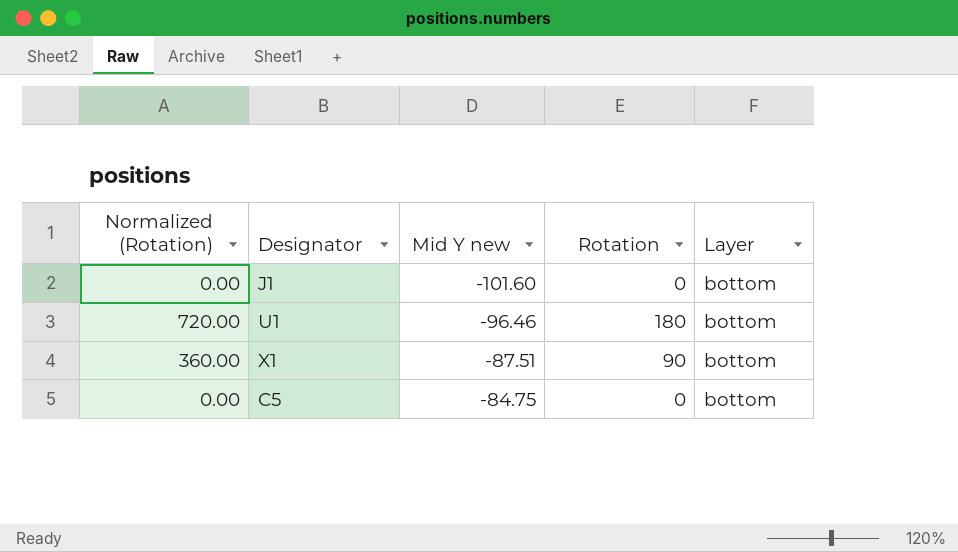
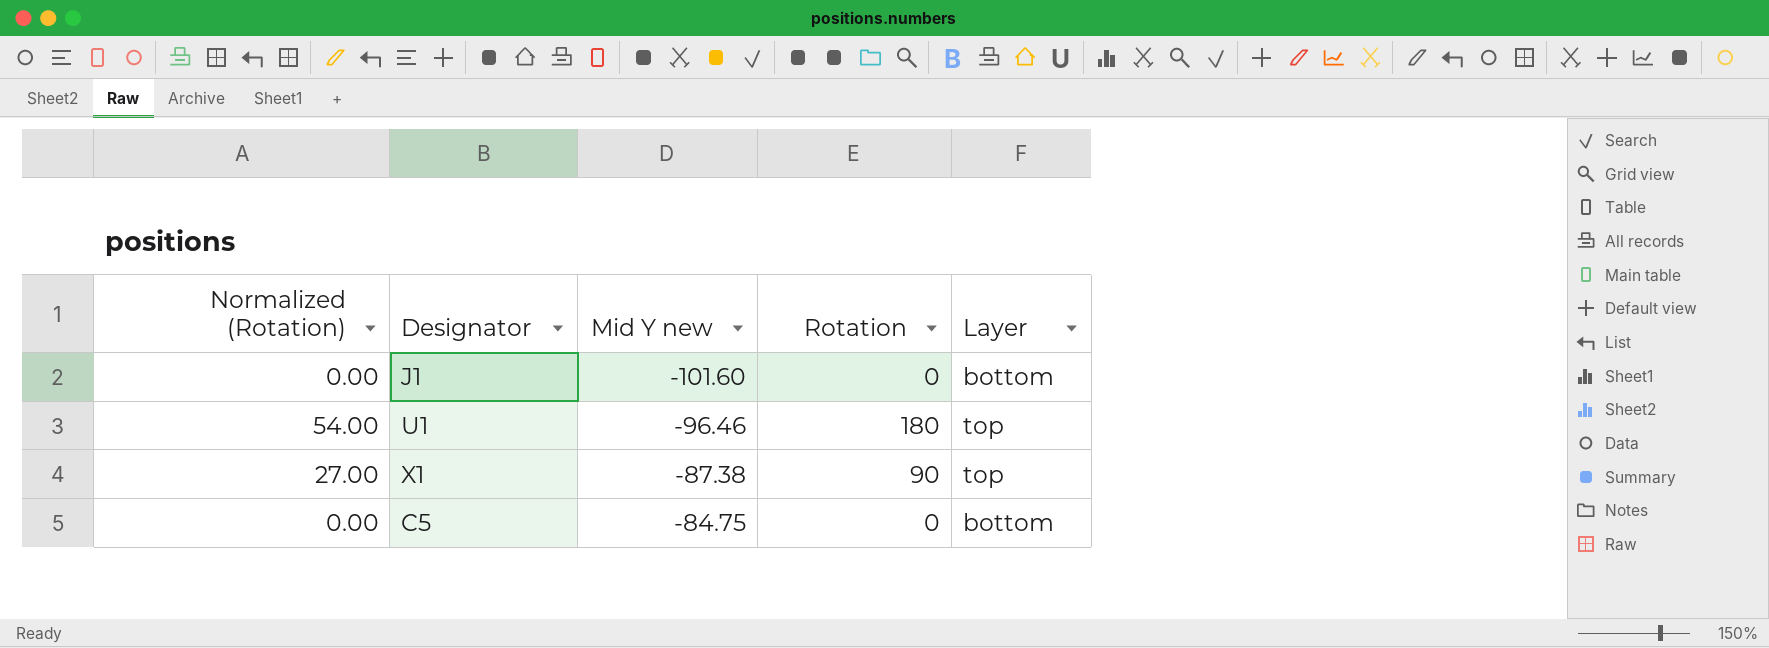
column Normalized (Rotation) | formula: [Rotation] * 4 -> [Rotation] * 0.3
U1 | Layer: bottom -> top
X1 | Mid Y new: -87.51 -> -87.38
X1 | Layer: bottom -> top

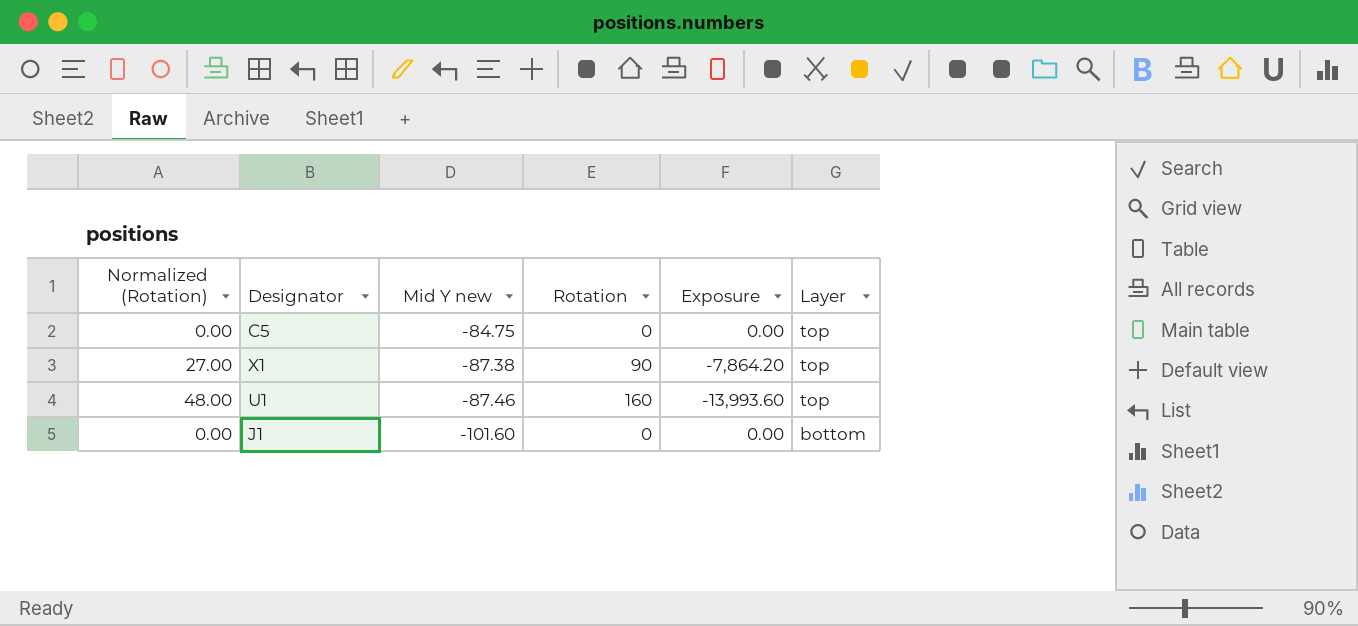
row order: Mid Y new ascending -> Mid Y new descending
column Exposure | formula: none -> [Mid Y new] * [Rotation]
C5 | Layer: bottom -> top
U1 | Normalized (Rotation): 54.00 -> 48.00
U1 | Mid Y new: -96.46 -> -87.46
U1 | Rotation: 180 -> 160

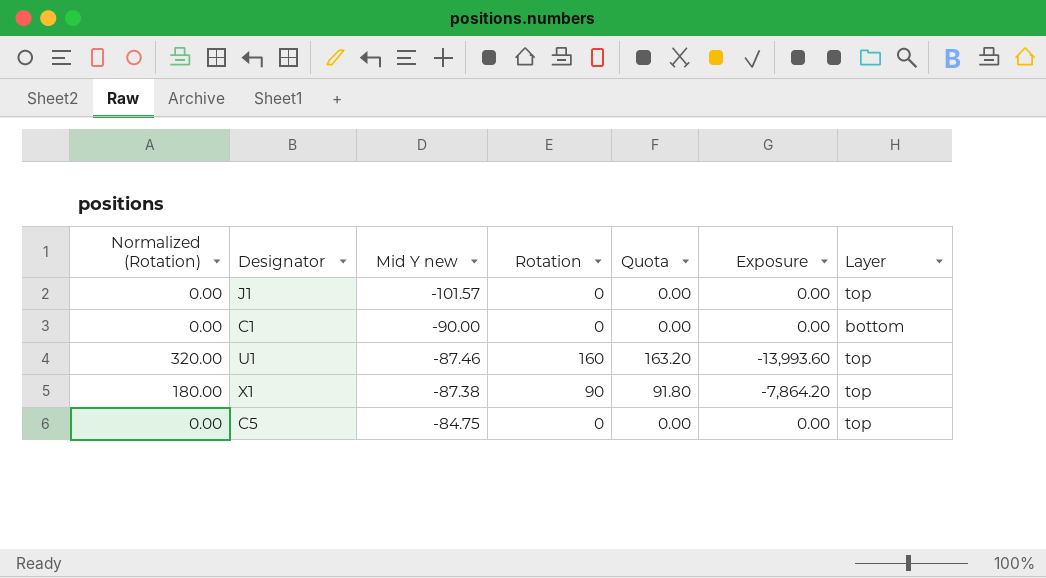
row order: Mid Y new descending -> Mid Y new ascending
column Normalized (Rotation) | formula: [Rotation] * 0.3 -> [Rotation] * 2
column Quota | formula: none -> [Rotation] * 1.02
J1 | Mid Y new: -101.60 -> -101.57
J1 | Layer: bottom -> top
row C1: none -> 0.00 | -90.00 | 0 | 0.00 | 0.00 | bottom

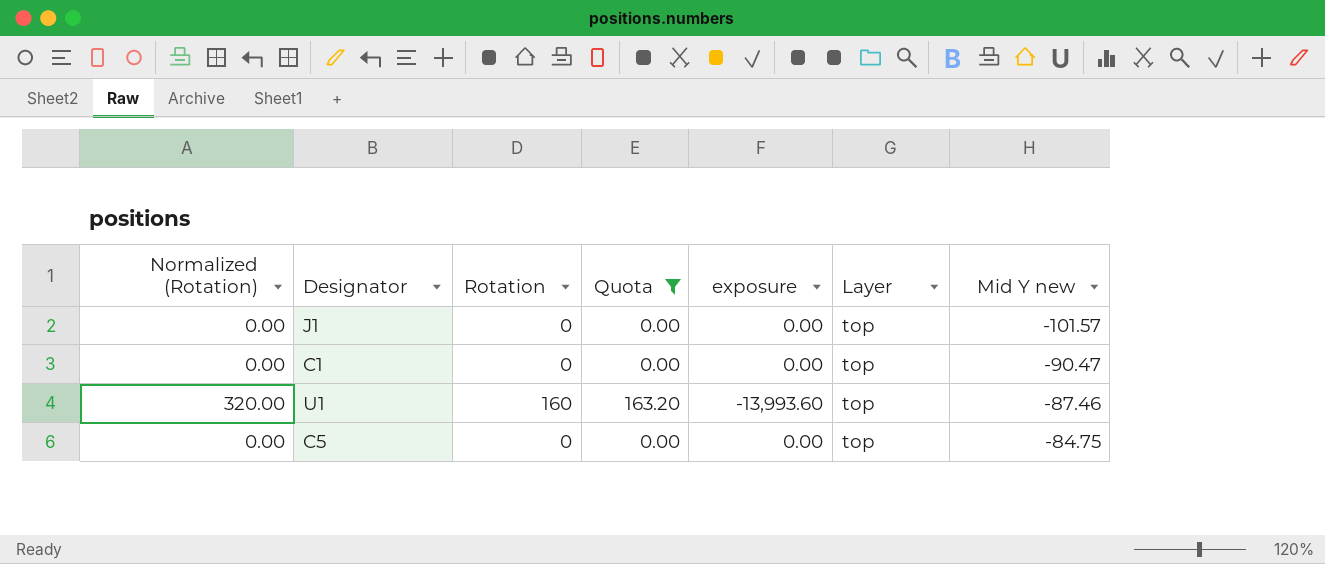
filter: none -> Quota != 91.80
column name: Exposure -> exposure
column Mid Y new | position: 3 -> 7
C1 | Layer: bottom -> top
C1 | Mid Y new: -90.00 -> -90.47

